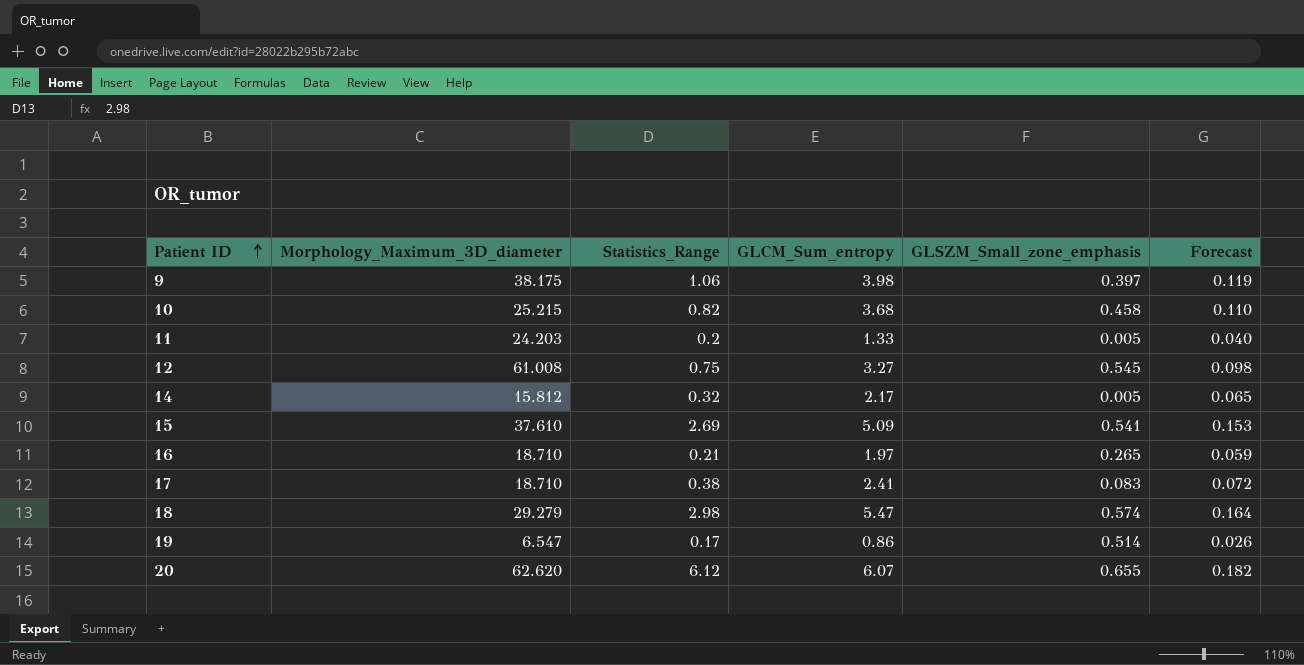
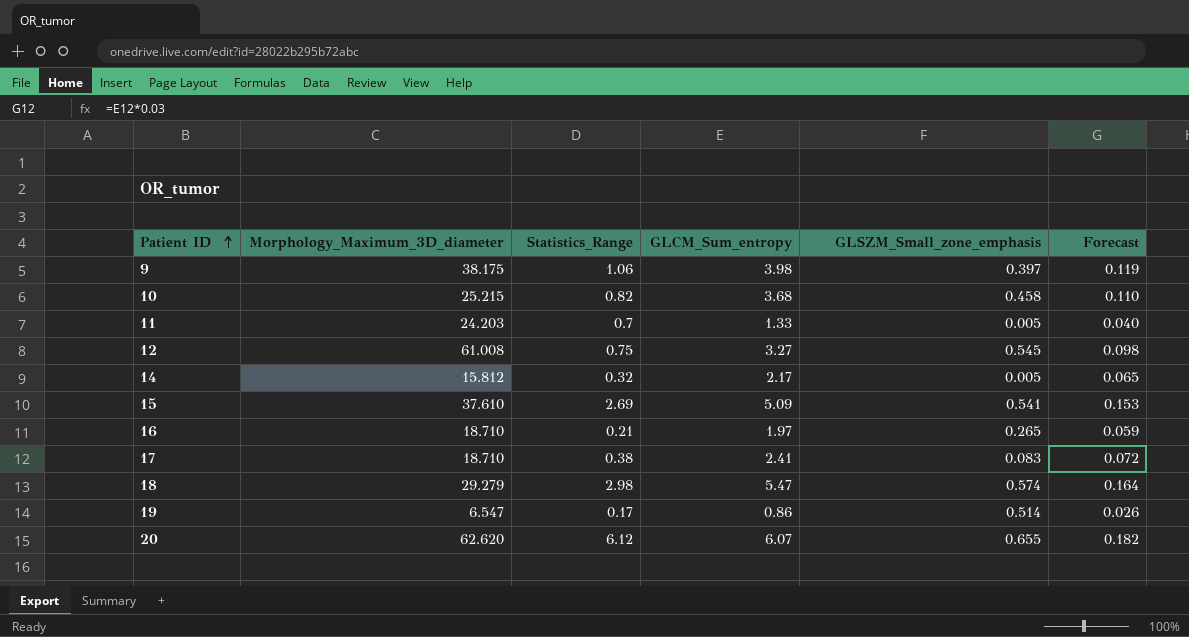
11 | Statistics_Range: 0.2 -> 0.7

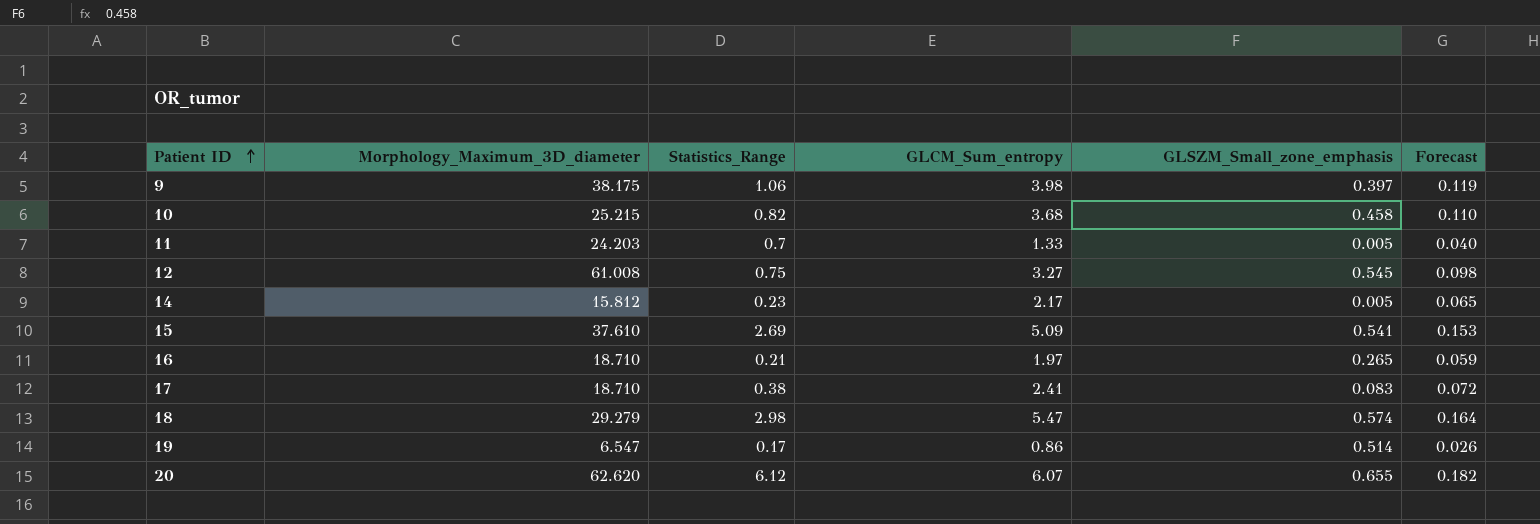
14 | Statistics_Range: 0.32 -> 0.23

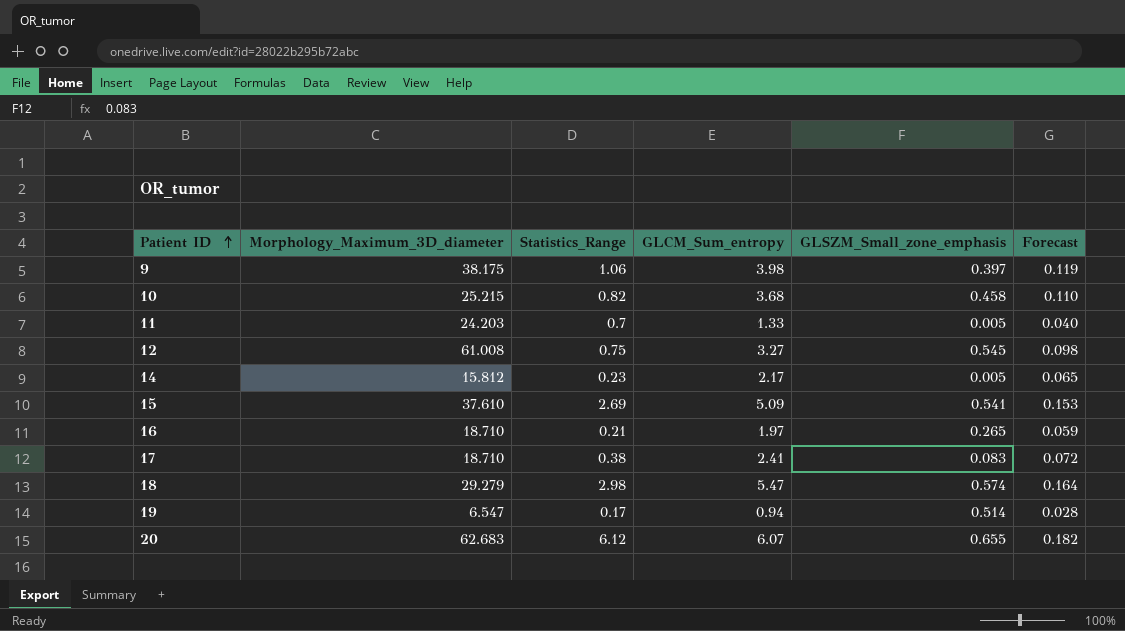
19 | GLCM_Sum_entropy: 0.86 -> 0.94
19 | Forecast: 0.026 -> 0.028
20 | Morphology_Maximum_3D_diameter: 62.620 -> 62.683

